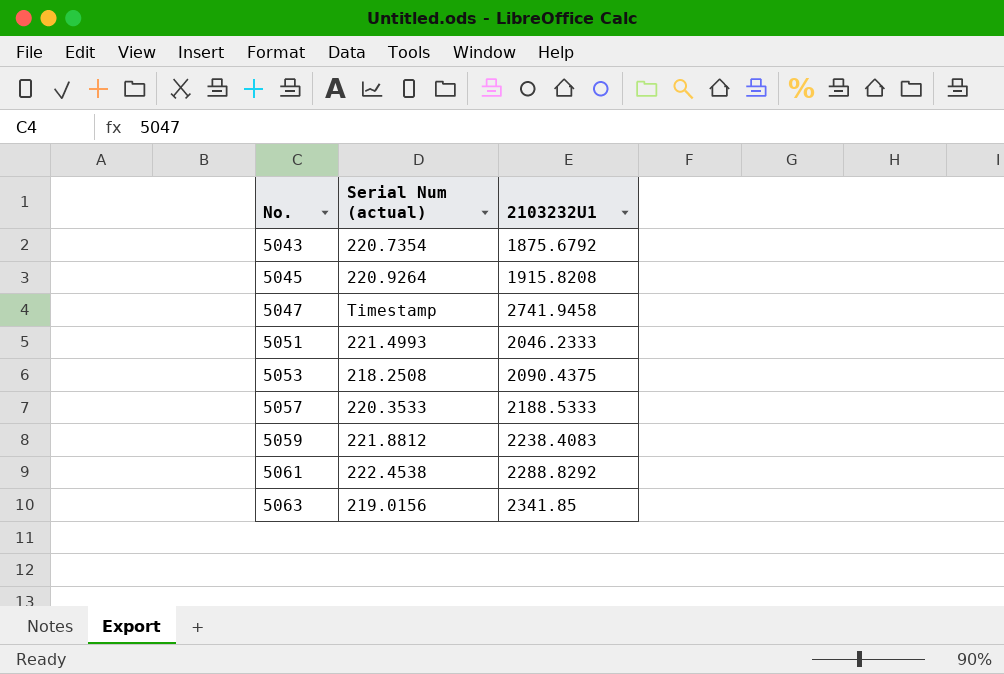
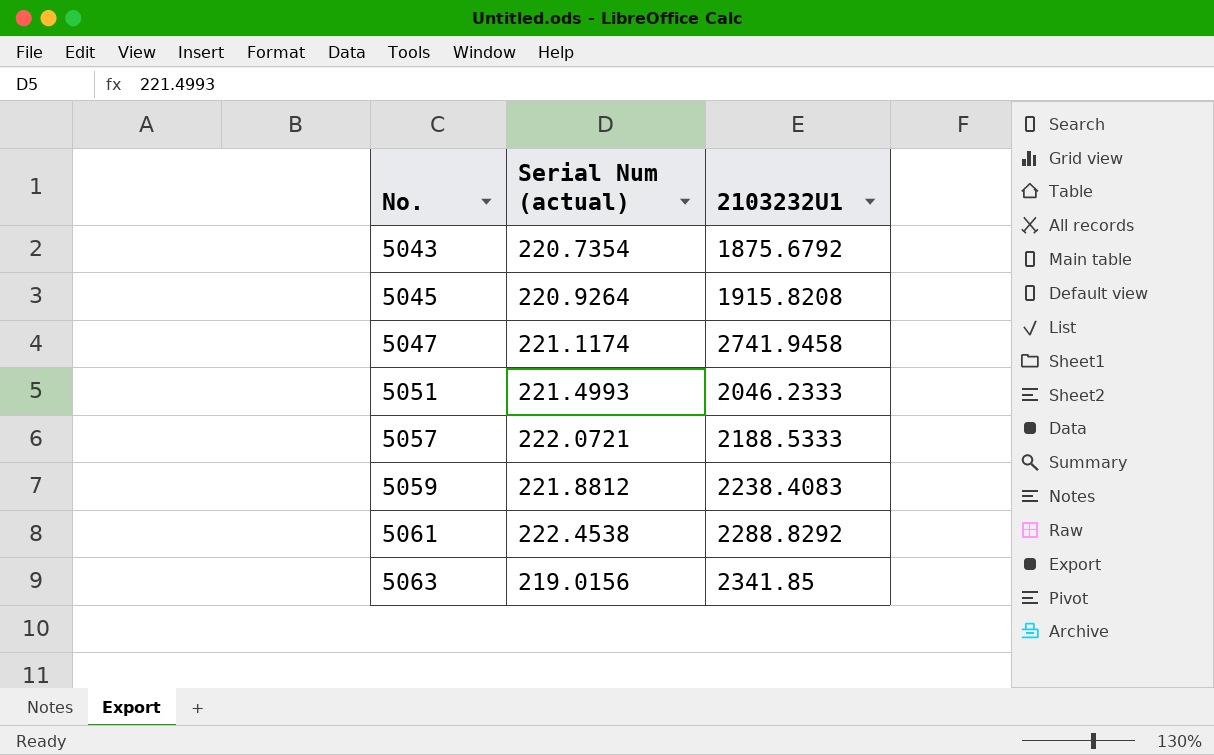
row 5053: 218.2508 | 2090.4375 -> none
5047 | Serial Num (actual): Timestamp -> 221.1174
5057 | Serial Num (actual): 220.3533 -> 222.0721

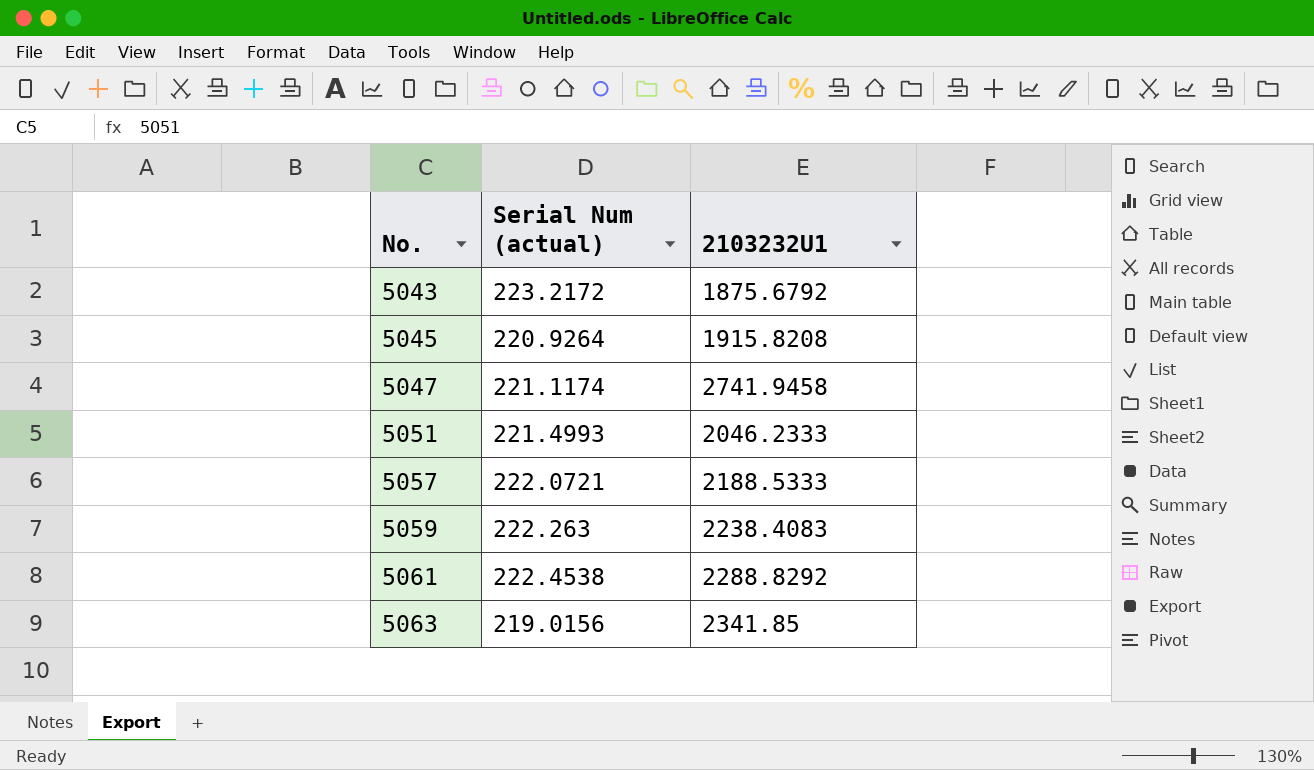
5043 | Serial Num (actual): 220.7354 -> 223.2172
5059 | Serial Num (actual): 221.8812 -> 222.263

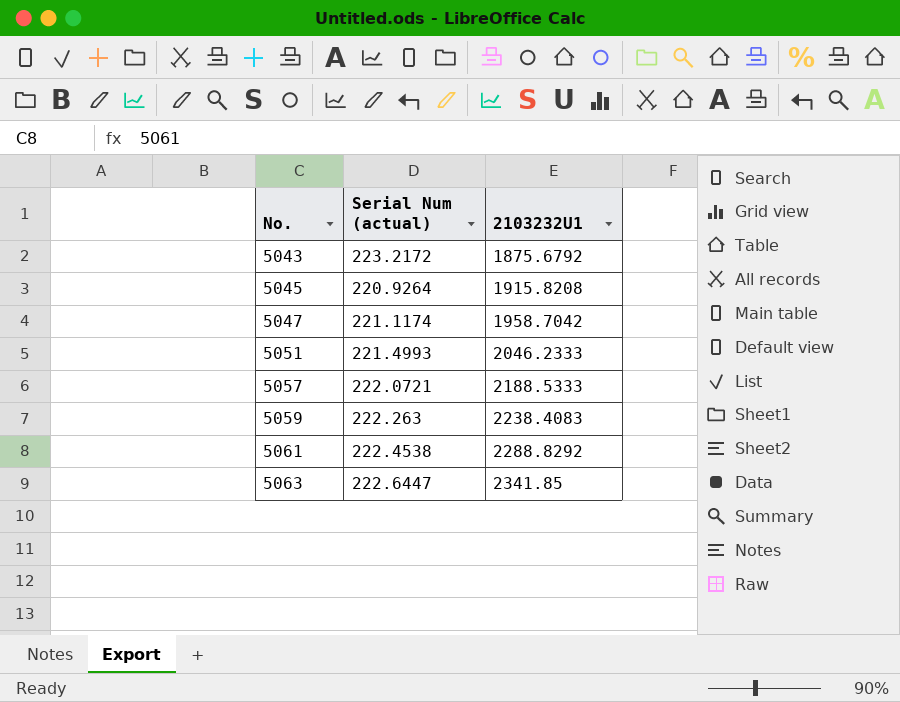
5047 | 2103232U1: 2741.9458 -> 1958.7042
5063 | Serial Num (actual): 219.0156 -> 222.6447

